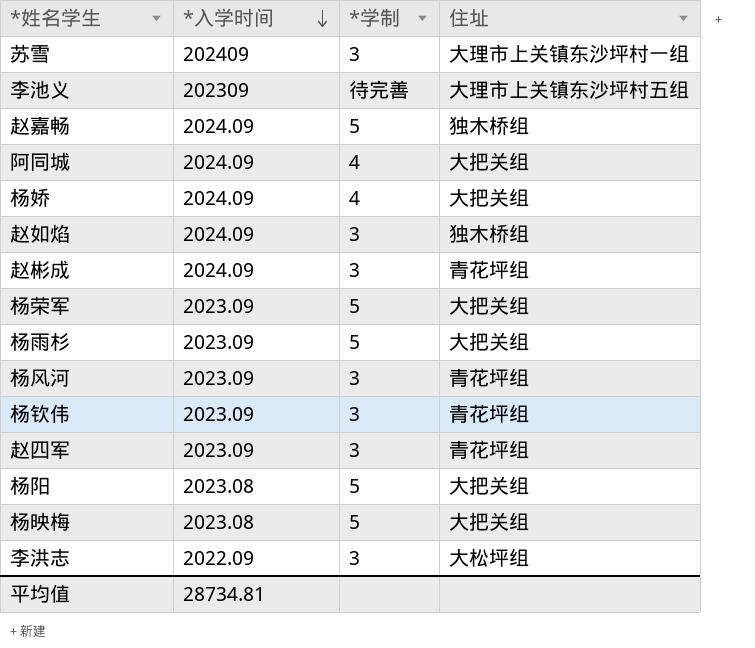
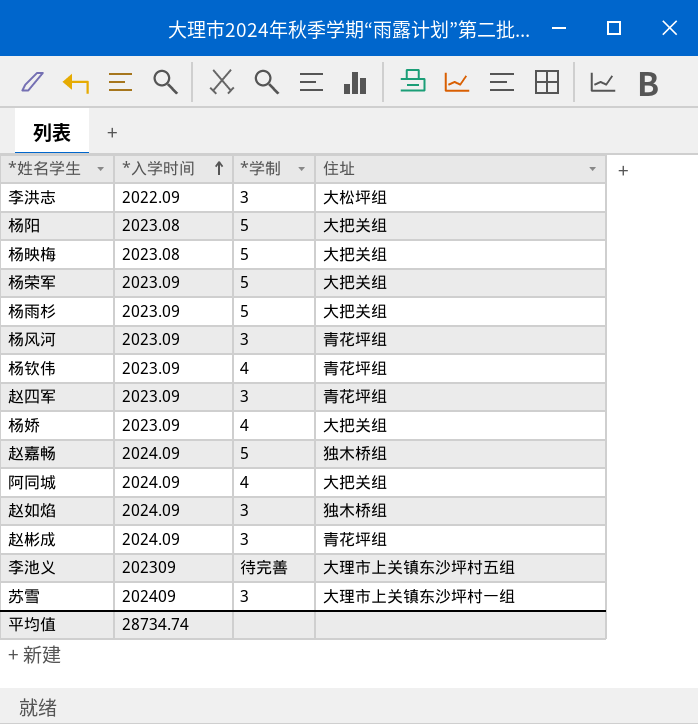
row order: *入学时间 descending -> *入学时间 ascending
杨钦伟 | *学制: 3 -> 4
杨娇 | *入学时间: 2024.09 -> 2023.09
平均值 | *入学时间: 28734.81 -> 28734.74

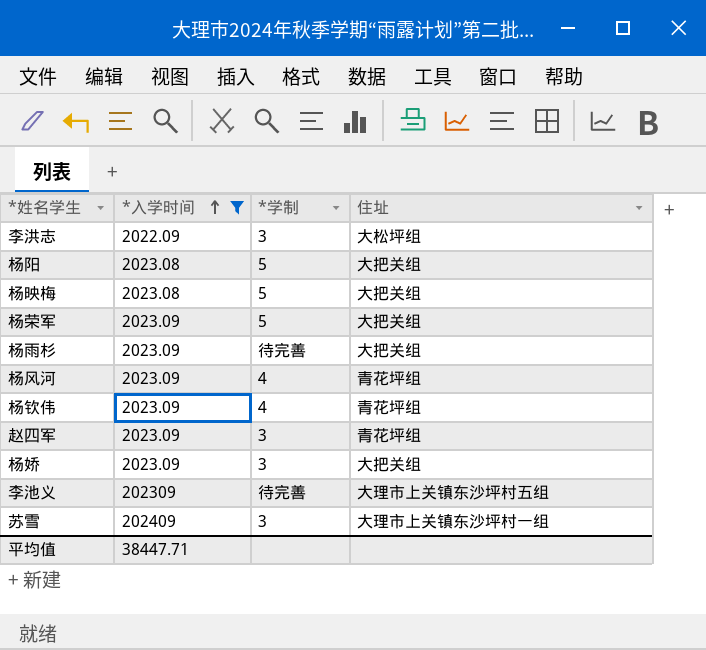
filter: none -> *入学时间 != 2024.09
杨雨杉 | *学制: 5 -> 待完善
杨风河 | *学制: 3 -> 4
杨娇 | *学制: 4 -> 3
平均值 | *入学时间: 28734.74 -> 38447.71

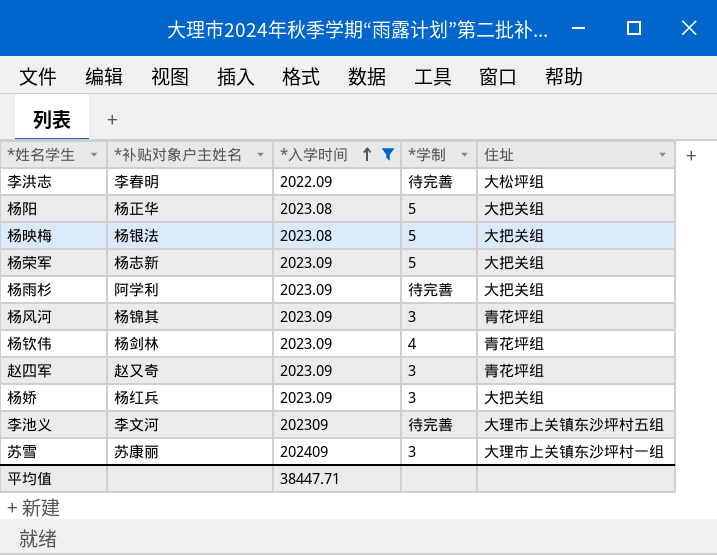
column *补贴对象户主姓名 | position: none -> 2
李洪志 | *学制: 3 -> 待完善
杨风河 | *学制: 4 -> 3

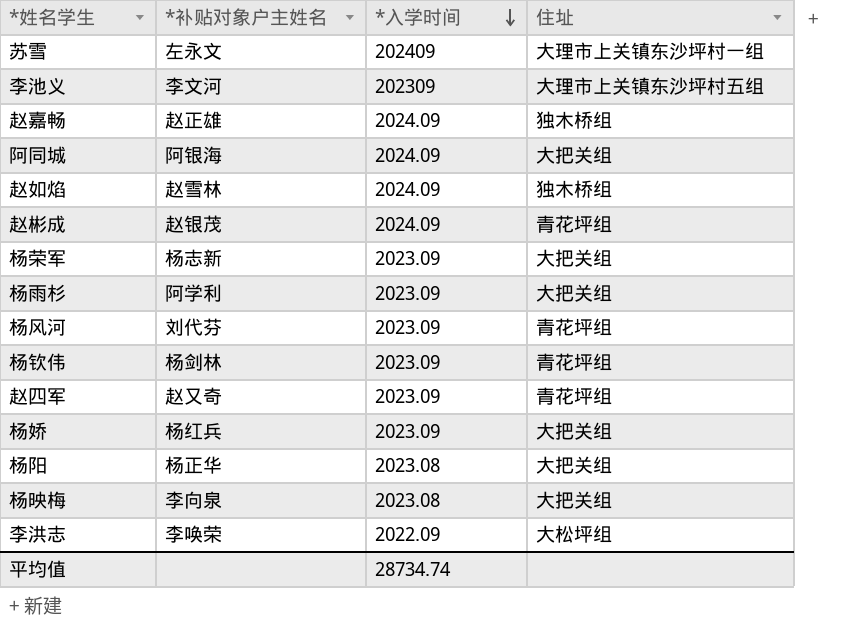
filter: *入学时间 != 2024.09 -> none
row order: *入学时间 ascending -> *入学时间 descending
column *学制 | position: 4 -> none
苏雪 | *补贴对象户主姓名: 苏康丽 -> 左永文
杨风河 | *补贴对象户主姓名: 杨锦其 -> 刘代芬
杨映梅 | *补贴对象户主姓名: 杨银法 -> 李向泉
李洪志 | *补贴对象户主姓名: 李春明 -> 李唤荣
平均值 | *入学时间: 38447.71 -> 28734.74

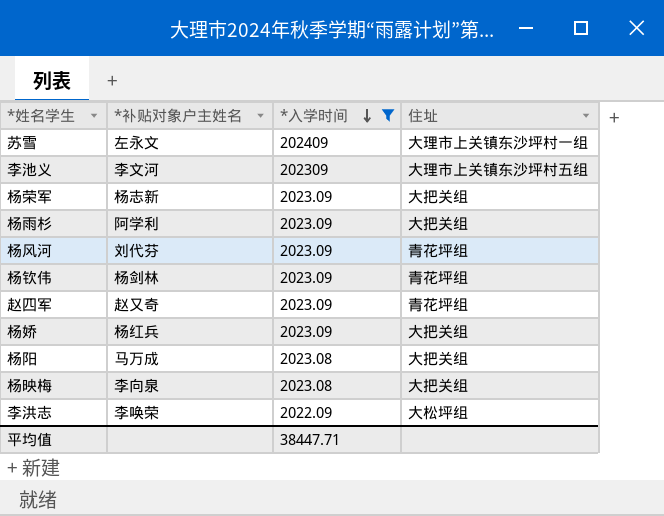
filter: none -> *入学时间 != 2024.09
杨阳 | *补贴对象户主姓名: 杨正华 -> 马万成
平均值 | *入学时间: 28734.74 -> 38447.71

